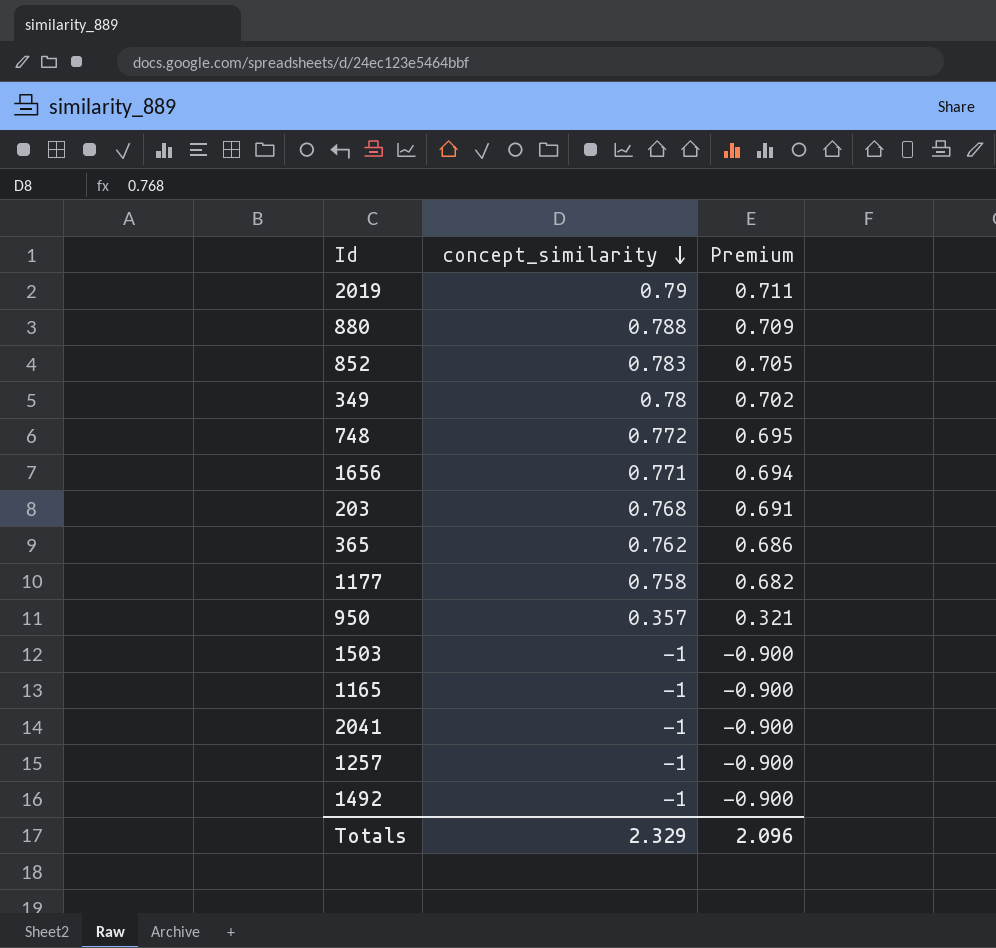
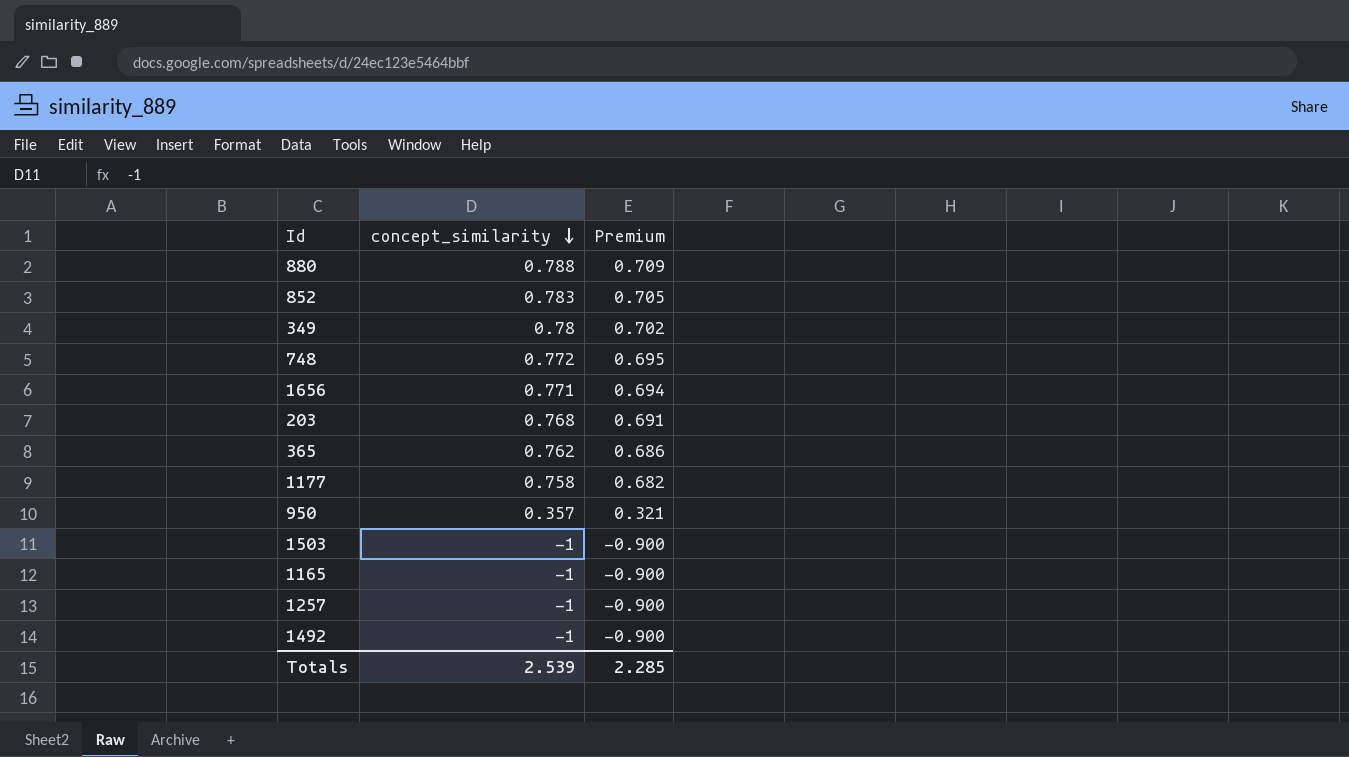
row 2019: 0.79 | 0.711 -> none
row 2041: -1 | -0.900 -> none
Totals | concept_similarity: 2.329 -> 2.539
Totals | Premium: 2.096 -> 2.285

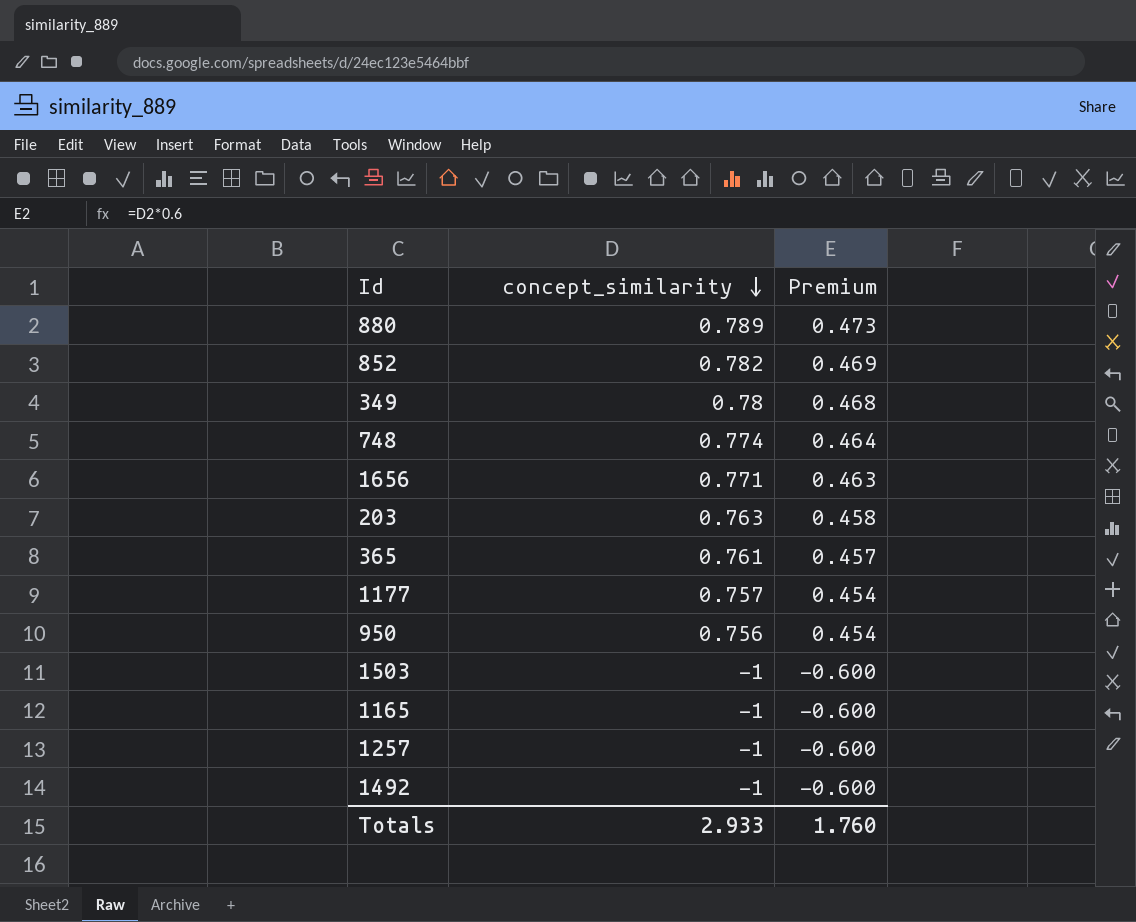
column Premium | formula: [concept_similarity] * 0.9 -> [concept_similarity] * 0.6
880 | concept_similarity: 0.788 -> 0.789
852 | concept_similarity: 0.783 -> 0.782
748 | concept_similarity: 0.772 -> 0.774
203 | concept_similarity: 0.768 -> 0.763
365 | concept_similarity: 0.762 -> 0.761
1177 | concept_similarity: 0.758 -> 0.757
950 | concept_similarity: 0.357 -> 0.756
Totals | concept_similarity: 2.539 -> 2.933
Totals | Premium: 2.285 -> 1.760

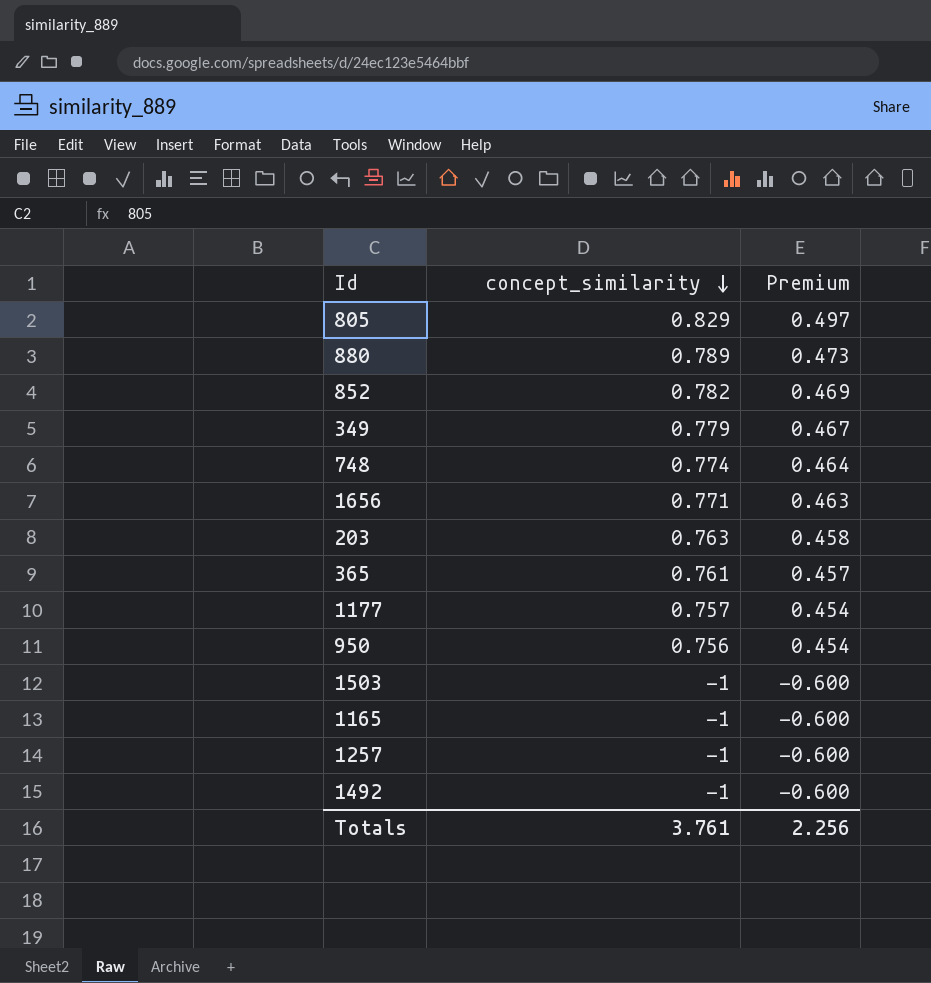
row 805: none -> 0.829 | 0.497
349 | concept_similarity: 0.78 -> 0.779
349 | Premium: 0.468 -> 0.467
Totals | concept_similarity: 2.933 -> 3.761
Totals | Premium: 1.760 -> 2.256

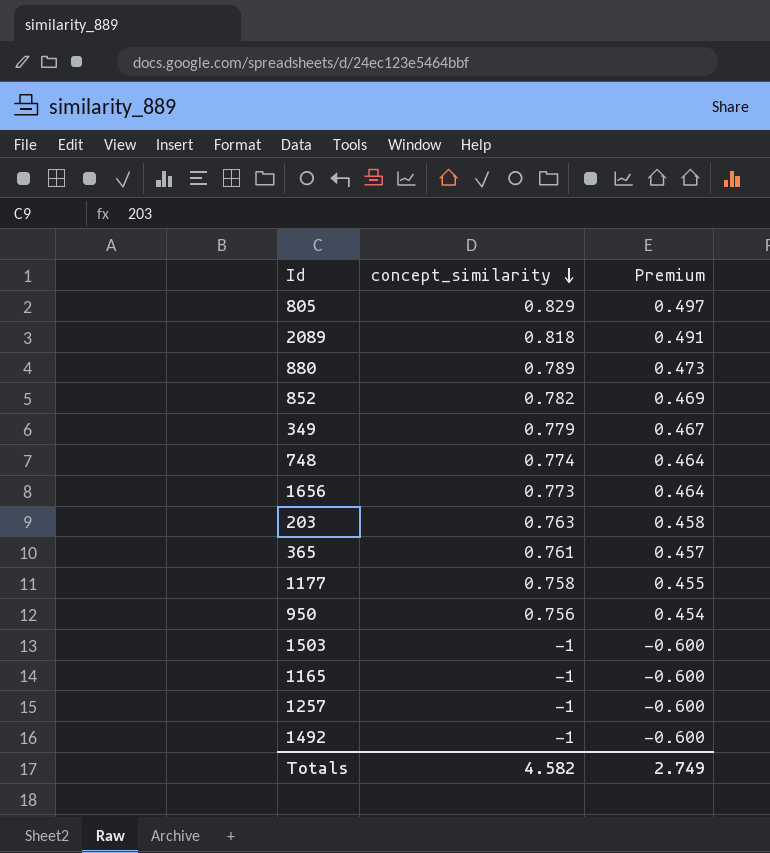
row 2089: none -> 0.818 | 0.491
1656 | concept_similarity: 0.771 -> 0.773
1656 | Premium: 0.463 -> 0.464
1177 | concept_similarity: 0.757 -> 0.758
1177 | Premium: 0.454 -> 0.455
Totals | concept_similarity: 3.761 -> 4.582
Totals | Premium: 2.256 -> 2.749

